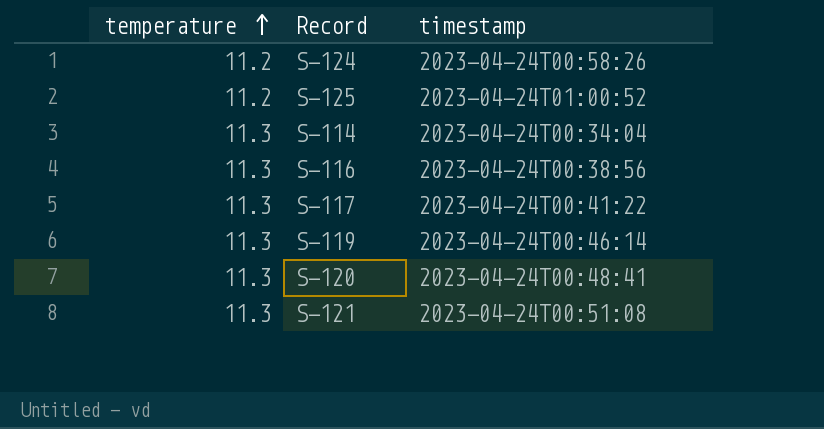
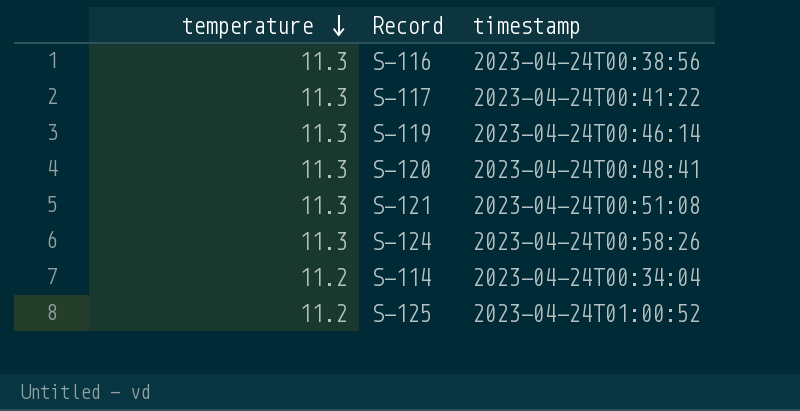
row order: temperature ascending -> temperature descending
S-124 | temperature: 11.2 -> 11.3
S-114 | temperature: 11.3 -> 11.2

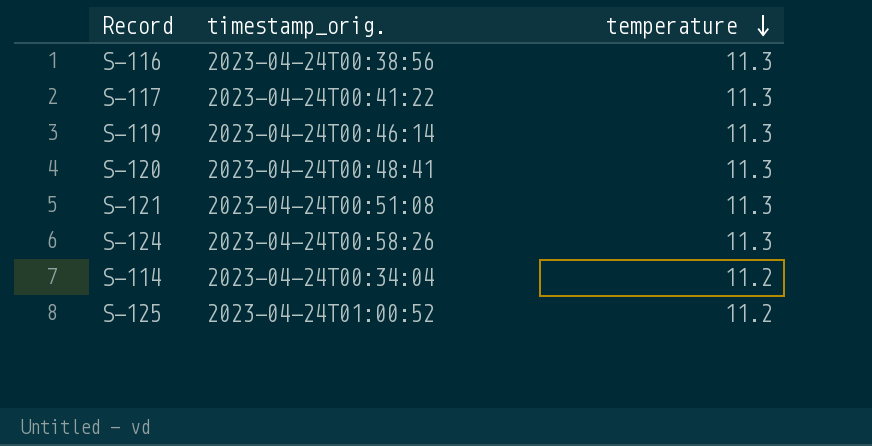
column name: timestamp -> timestamp_orig.
column temperature | position: 1 -> 3

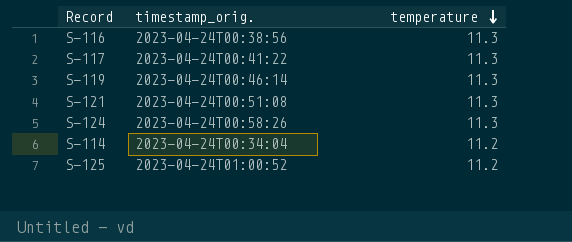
row S-120: 2023-04-24T00:48:41 | 11.3 -> none

